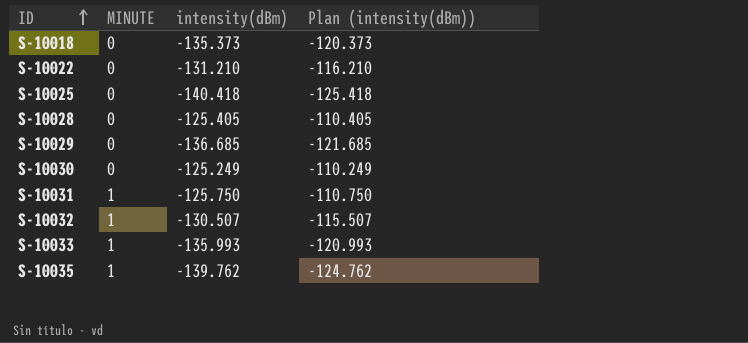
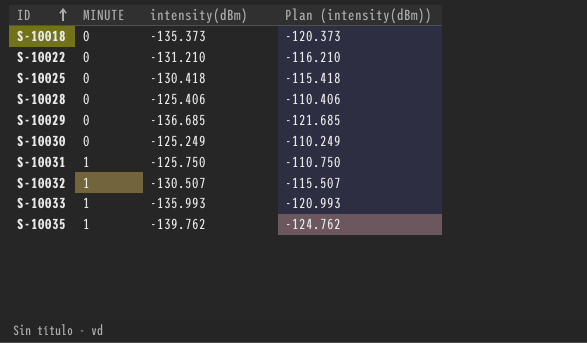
S-10025 | intensity(dBm): -140.418 -> -130.418
S-10025 | Plan (intensity(dBm)): -125.418 -> -115.418
S-10028 | intensity(dBm): -125.405 -> -125.406
S-10028 | Plan (intensity(dBm)): -110.405 -> -110.406

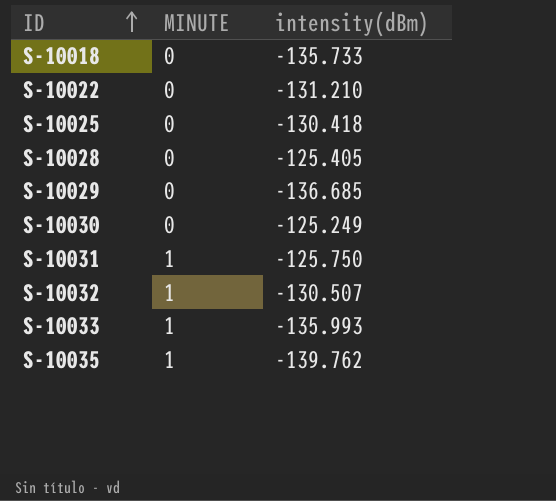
column Plan (intensity(dBm)) | formula: [intensity(dBm)] + 15 -> none
S-10018 | intensity(dBm): -135.373 -> -135.733
S-10028 | intensity(dBm): -125.406 -> -125.405

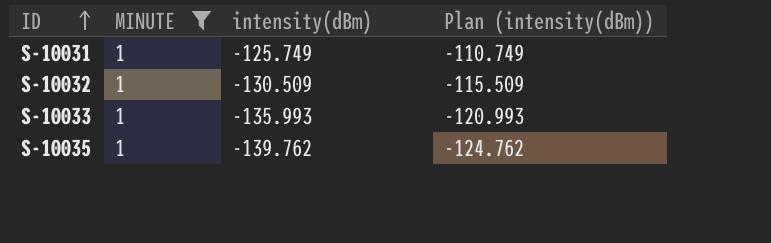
filter: none -> MINUTE = 1
column Plan (intensity(dBm)) | formula: none -> [intensity(dBm)] + 15
S-10031 | intensity(dBm): -125.750 -> -125.749
S-10032 | intensity(dBm): -130.507 -> -130.509

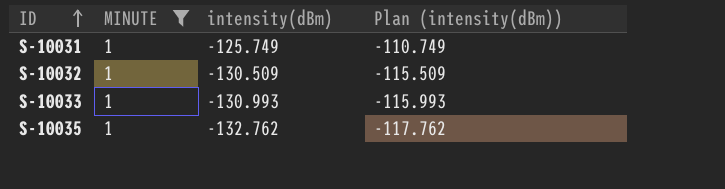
S-10033 | intensity(dBm): -135.993 -> -130.993
S-10033 | Plan (intensity(dBm)): -120.993 -> -115.993
S-10035 | intensity(dBm): -139.762 -> -132.762
S-10035 | Plan (intensity(dBm)): -124.762 -> -117.762

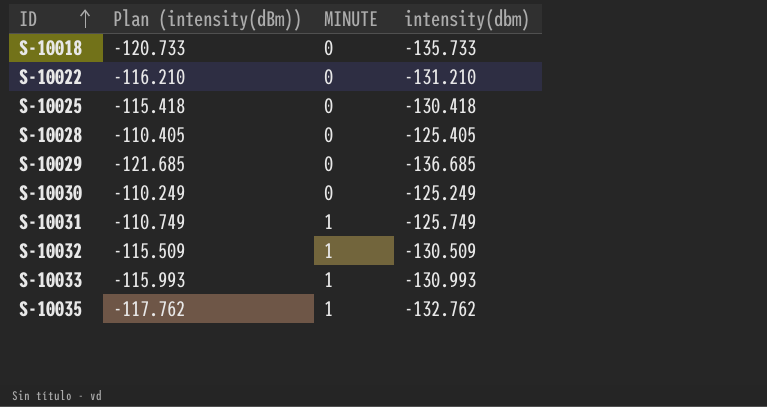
filter: MINUTE = 1 -> none
column Plan (intensity(dBm)) | position: 4 -> 2
column name: intensity(dBm) -> intensity(dbm)

